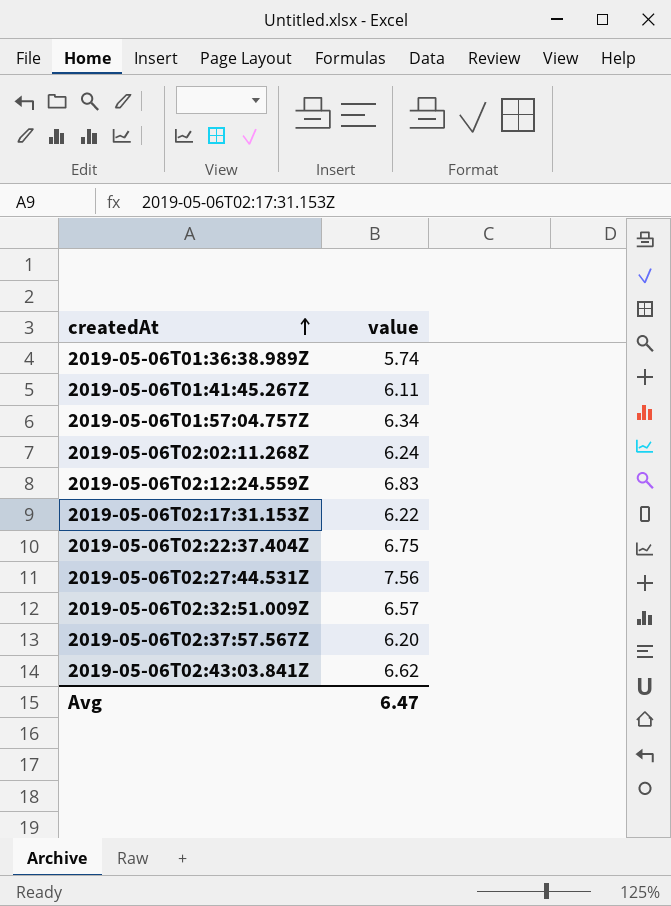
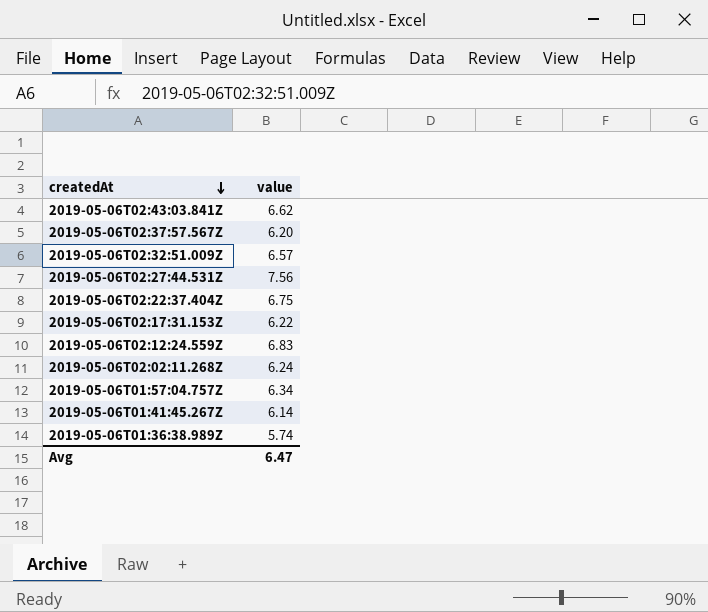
row order: createdAt ascending -> createdAt descending
2019-05-06T01:41:45.267Z | value: 6.11 -> 6.14

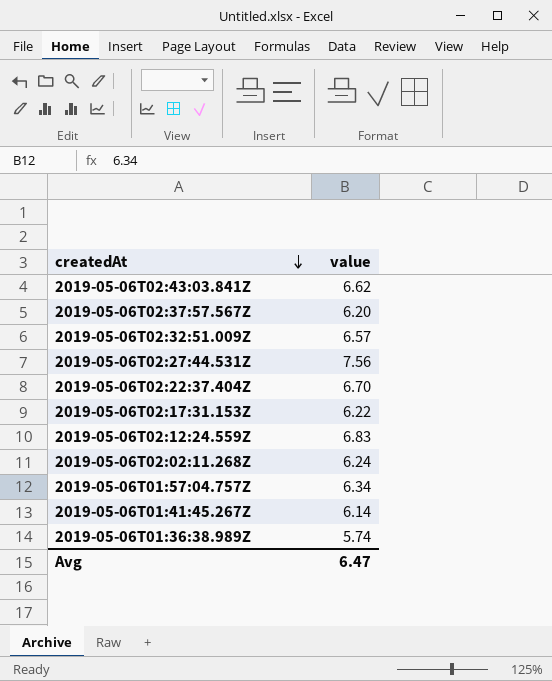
2019-05-06T02:22:37.404Z | value: 6.75 -> 6.70

